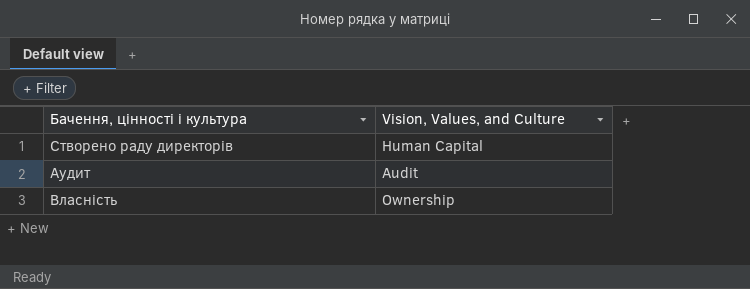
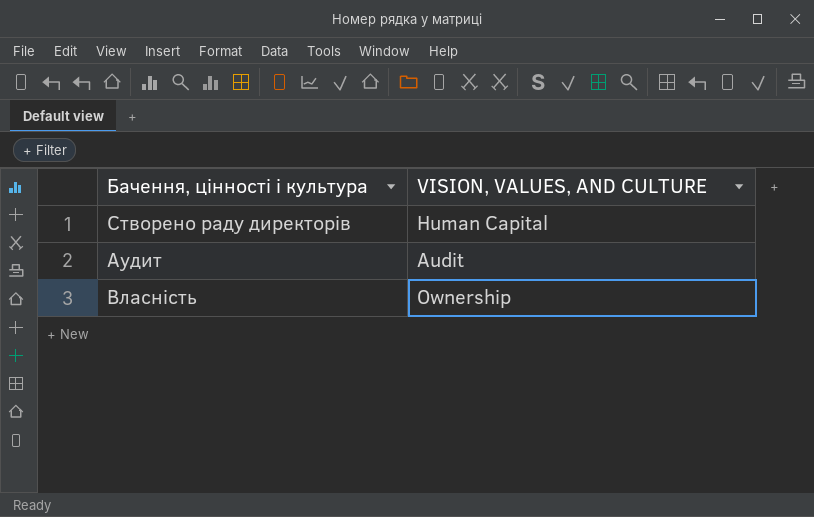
column name: Vision, Values, and Culture -> VISION, VALUES, AND CULTURE

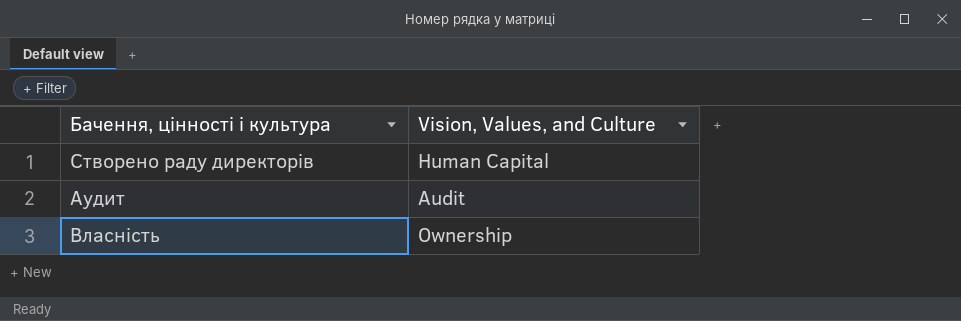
column name: VISION, VALUES, AND CULTURE -> Vision, Values, and Culture

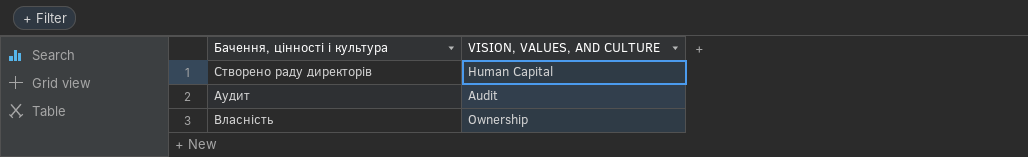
column name: Vision, Values, and Culture -> VISION, VALUES, AND CULTURE

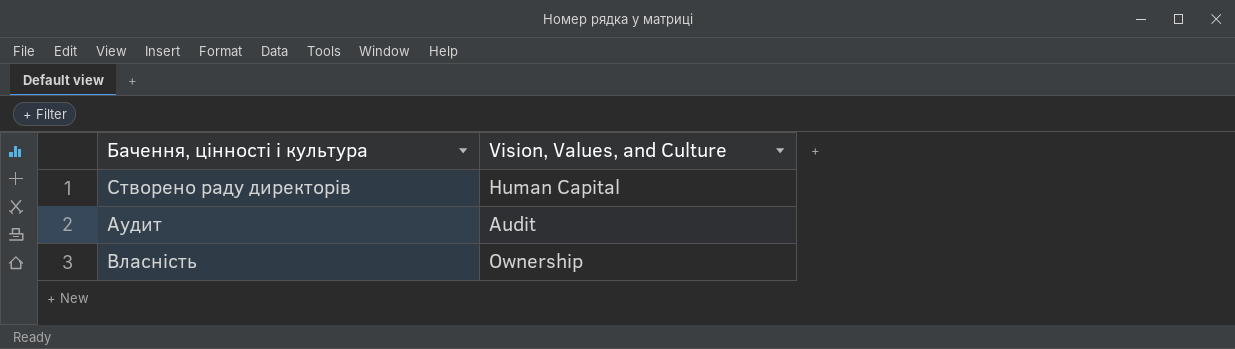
column name: VISION, VALUES, AND CULTURE -> Vision, Values, and Culture

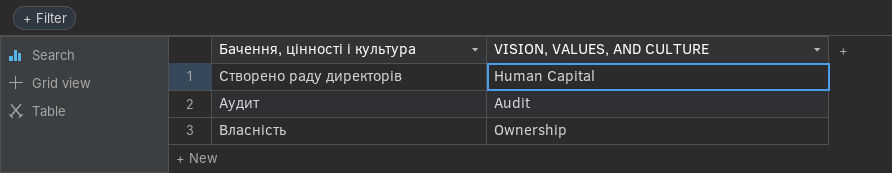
column name: Vision, Values, and Culture -> VISION, VALUES, AND CULTURE

